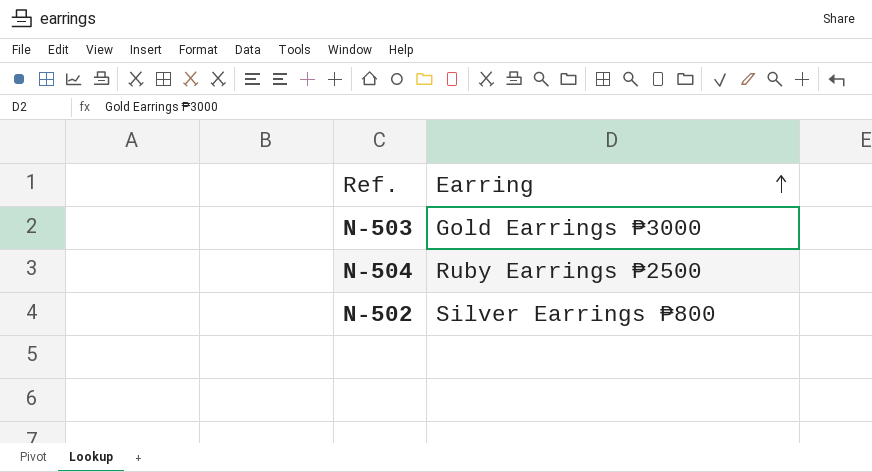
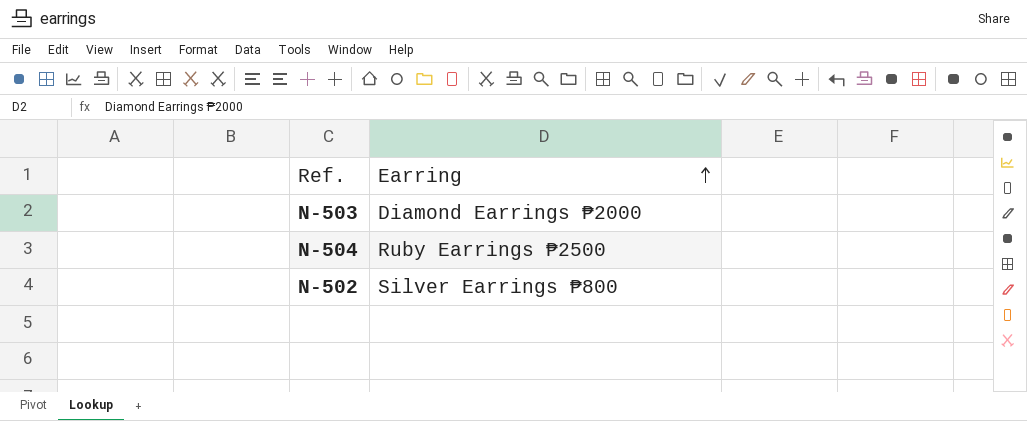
N-503 | Earring: Gold Earrings ₱3000 -> Diamond Earrings ₱2000

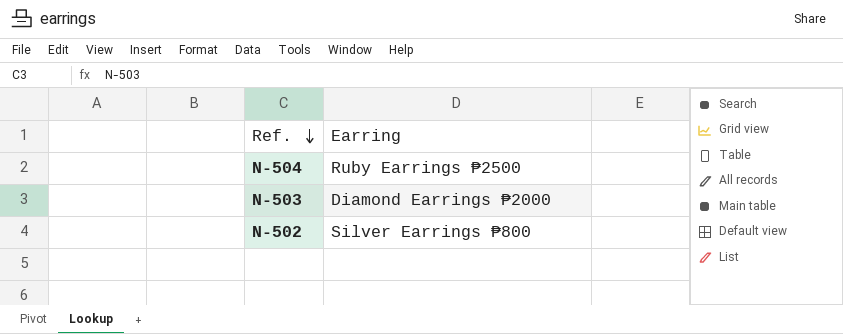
row order: Earring ascending -> Ref. descending

